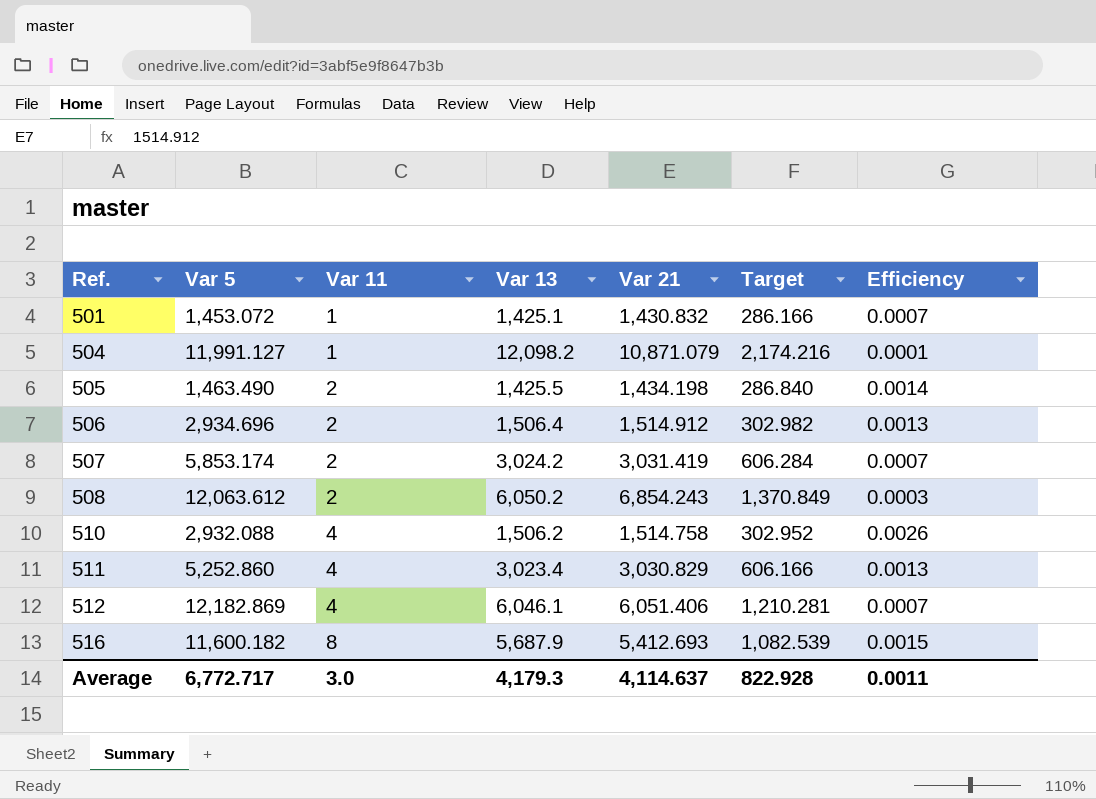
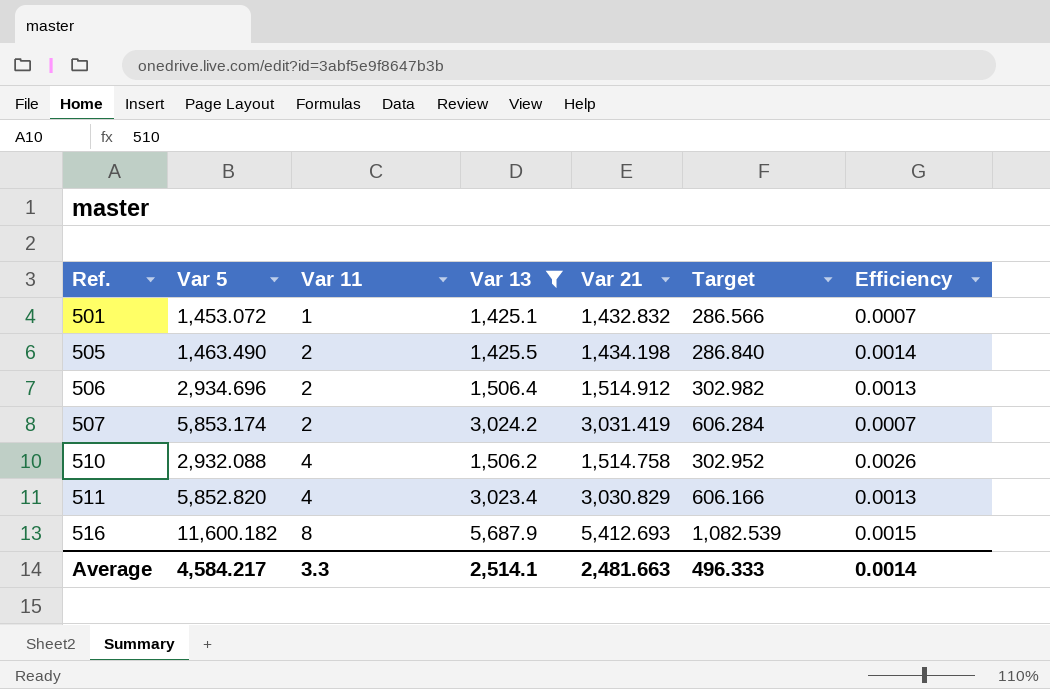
filter: none -> Var 13 <= 5,687.9
501 | Var 21: 1,430.832 -> 1,432.832
501 | Target: 286.166 -> 286.566
511 | Var 5: 5,252.860 -> 5,852.820
Average | Var 5: 6,772.717 -> 4,584.217
Average | Var 11: 3.0 -> 3.3
Average | Var 13: 4,179.3 -> 2,514.1
Average | Var 21: 4,114.637 -> 2,481.663
Average | Target: 822.928 -> 496.333
Average | Efficiency: 0.0011 -> 0.0014

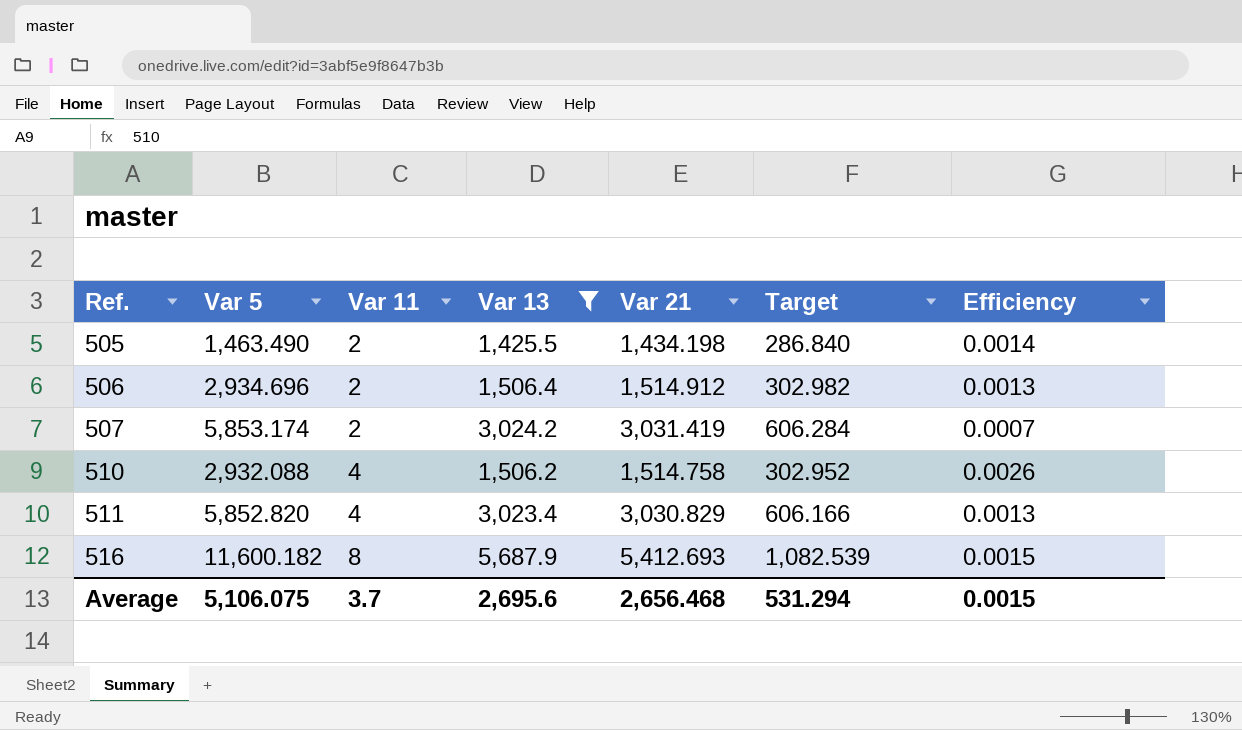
row 501: 1,453.072 | 1 | 1,425.1 | 1,432.832 | 286.566 | 0.0007 -> none
Average | Var 5: 4,584.217 -> 5,106.075
Average | Var 11: 3.3 -> 3.7
Average | Var 13: 2,514.1 -> 2,695.6
Average | Var 21: 2,481.663 -> 2,656.468
Average | Target: 496.333 -> 531.294
Average | Efficiency: 0.0014 -> 0.0015

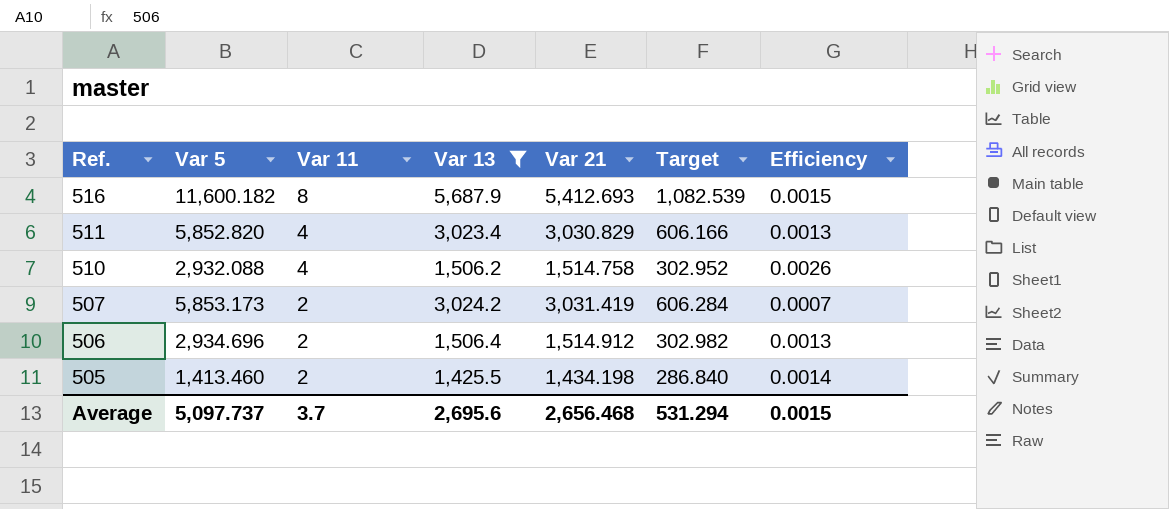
row order: Ref. ascending -> Ref. descending
507 | Var 5: 5,853.174 -> 5,853.173
505 | Var 5: 1,463.490 -> 1,413.460
Average | Var 5: 5,106.075 -> 5,097.737

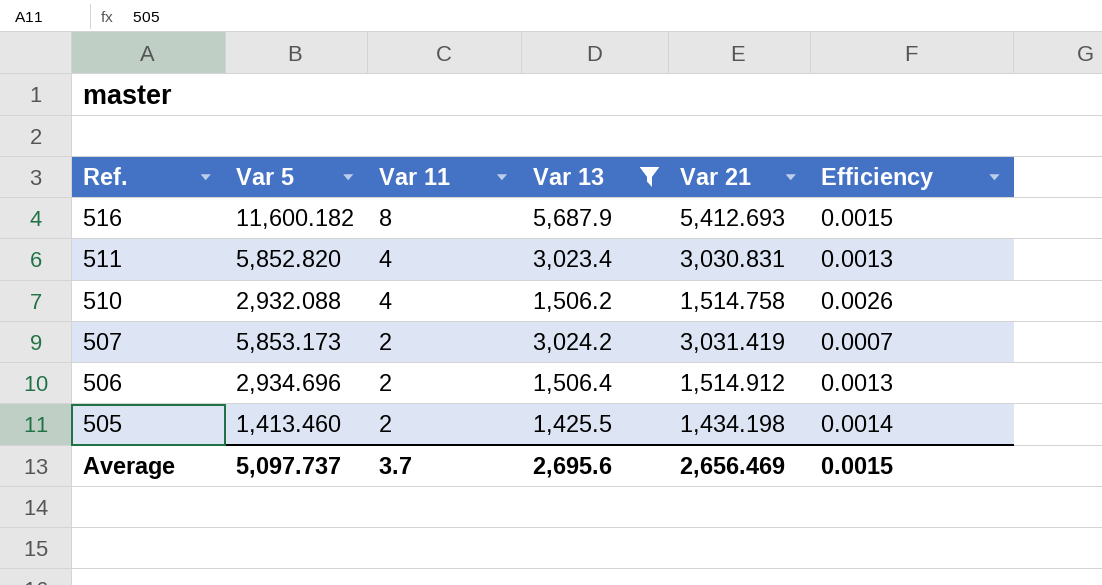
column Target | formula: [Var 21] * 0.2 -> none
511 | Var 21: 3,030.829 -> 3,030.831
Average | Var 21: 2,656.468 -> 2,656.469

